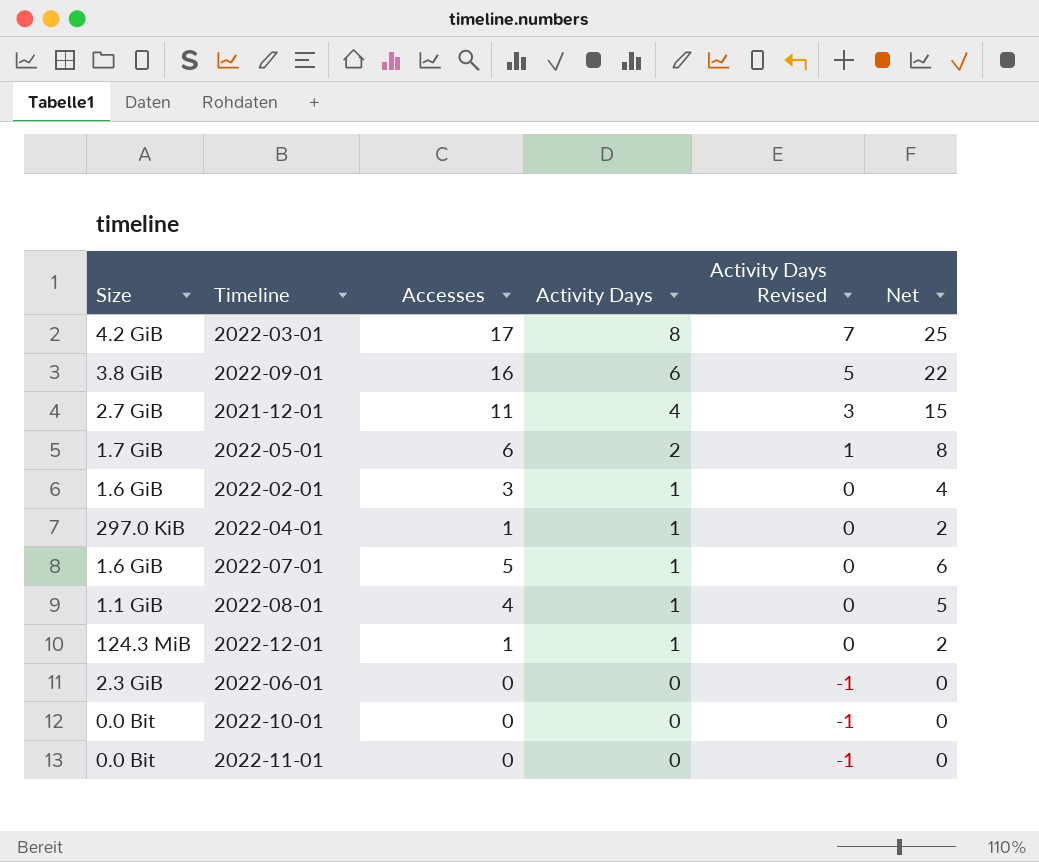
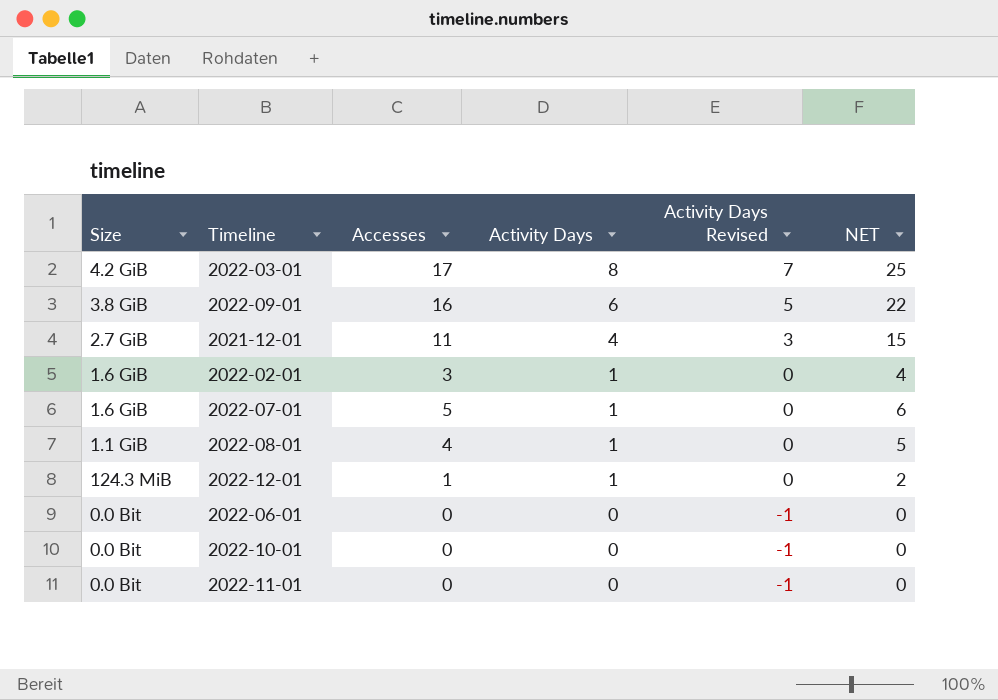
column name: Net -> NET
row 2022-05-01: 1.7 GiB | 6 | 2 | 1 | 8 -> none
row 2022-04-01: 297.0 KiB | 1 | 1 | 0 | 2 -> none
2022-06-01 | Size: 2.3 GiB -> 0.0 Bit

